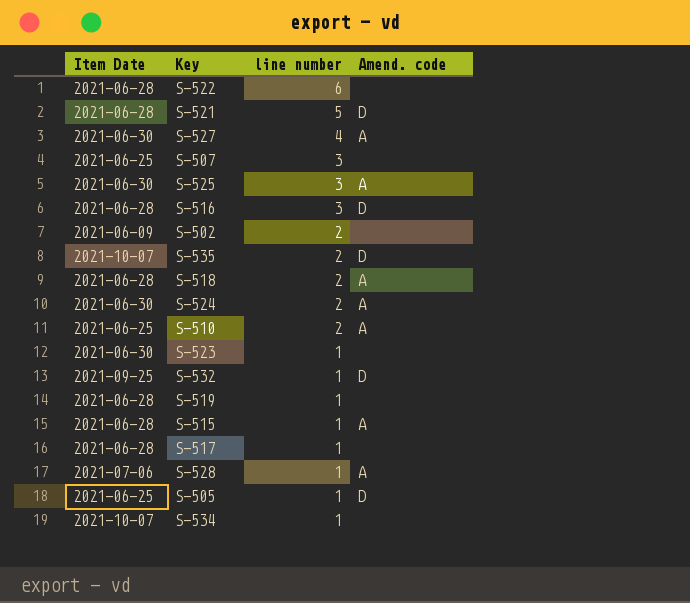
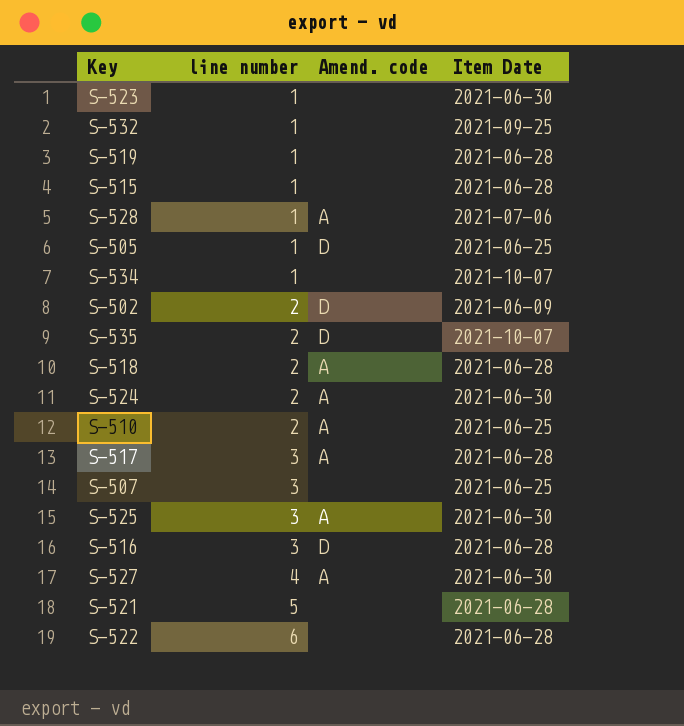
row order: line number descending -> line number ascending
column Item Date | position: 1 -> 4
S-532 | Amend. code: D -> none
S-515 | Amend. code: A -> none
S-502 | Amend. code: none -> D
S-517 | line number: 1 -> 3
S-517 | Amend. code: none -> A
S-521 | Amend. code: D -> none

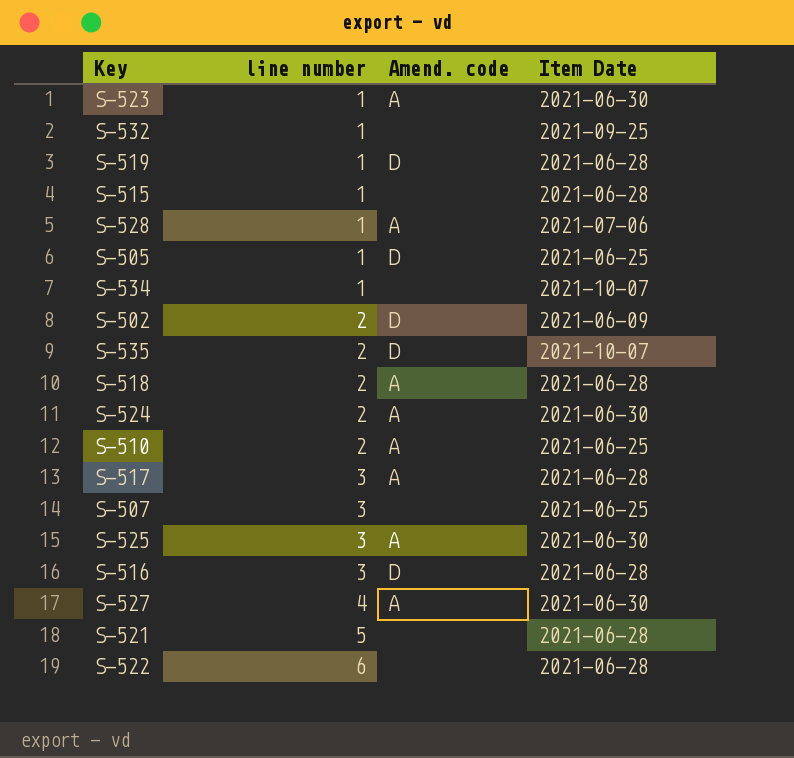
S-523 | Amend. code: none -> A
S-519 | Amend. code: none -> D

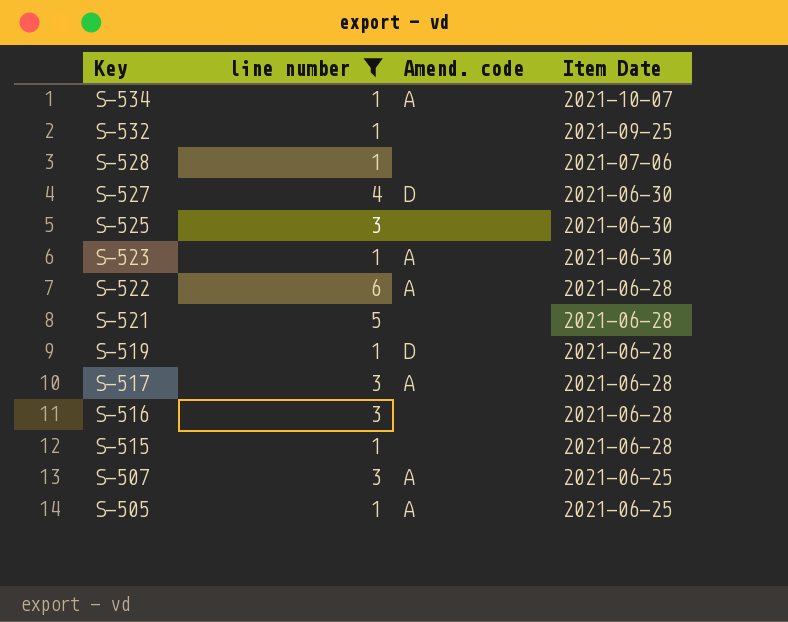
filter: none -> line number != 2
row order: line number ascending -> Key descending
S-534 | Amend. code: none -> A
S-528 | Amend. code: A -> none
S-527 | Amend. code: A -> D
S-525 | Amend. code: A -> none
S-522 | Amend. code: none -> A
S-516 | Amend. code: D -> none
S-507 | Amend. code: none -> A
S-505 | Amend. code: D -> A

